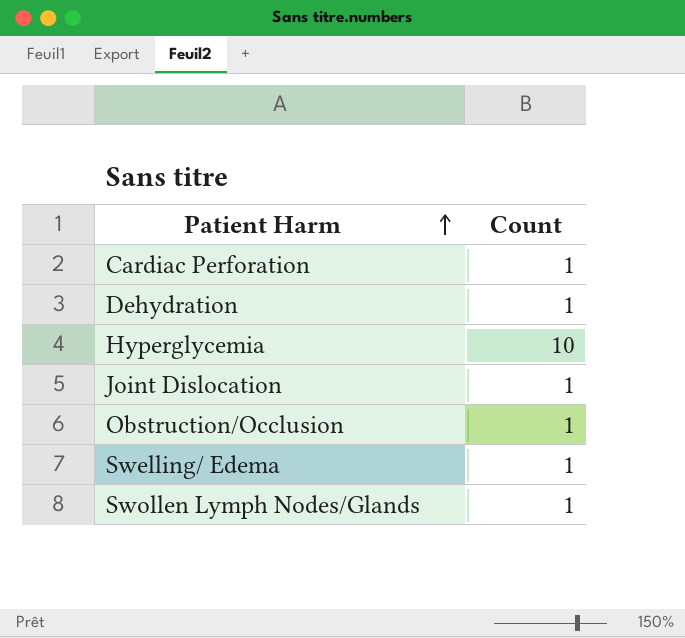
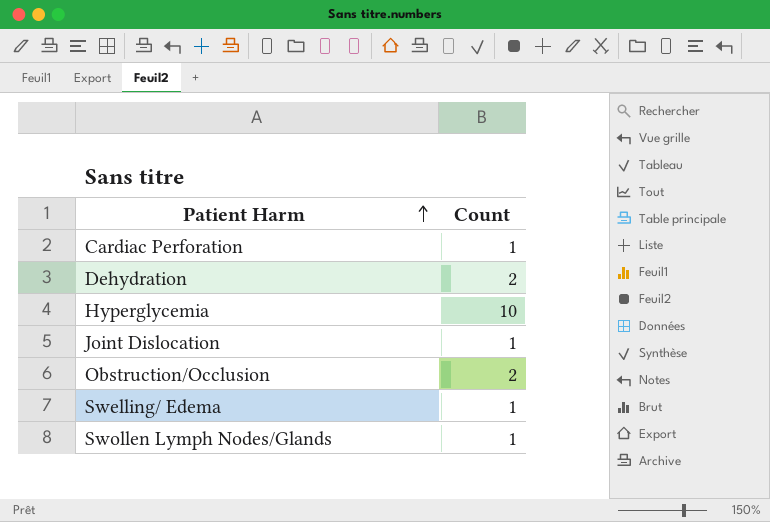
Dehydration | Count: 1 -> 2
Obstruction/Occlusion | Count: 1 -> 2

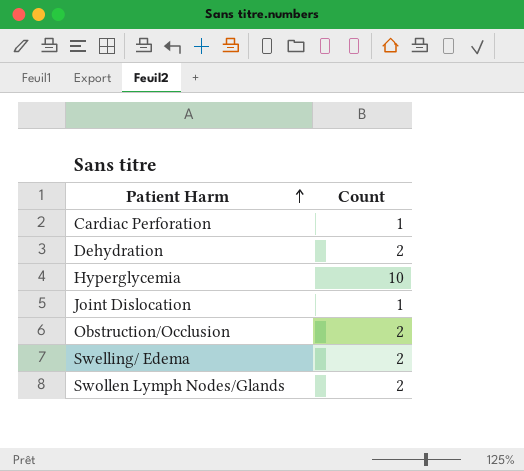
Swelling/ Edema | Count: 1 -> 2
Swollen Lymph Nodes/Glands | Count: 1 -> 2

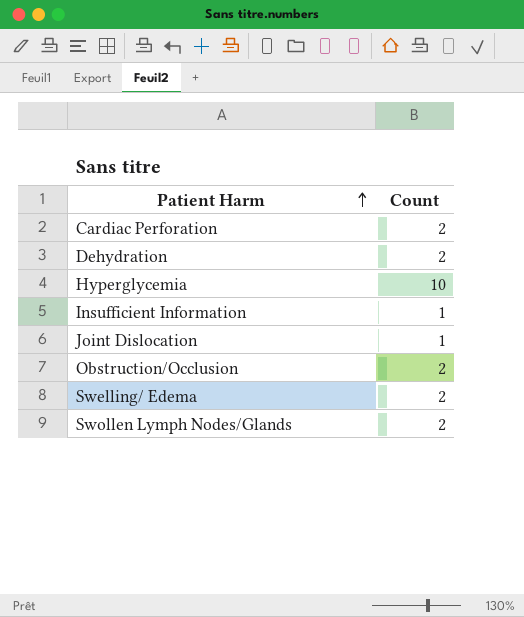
Cardiac Perforation | Count: 1 -> 2
row Insufficient Information: none -> 1

